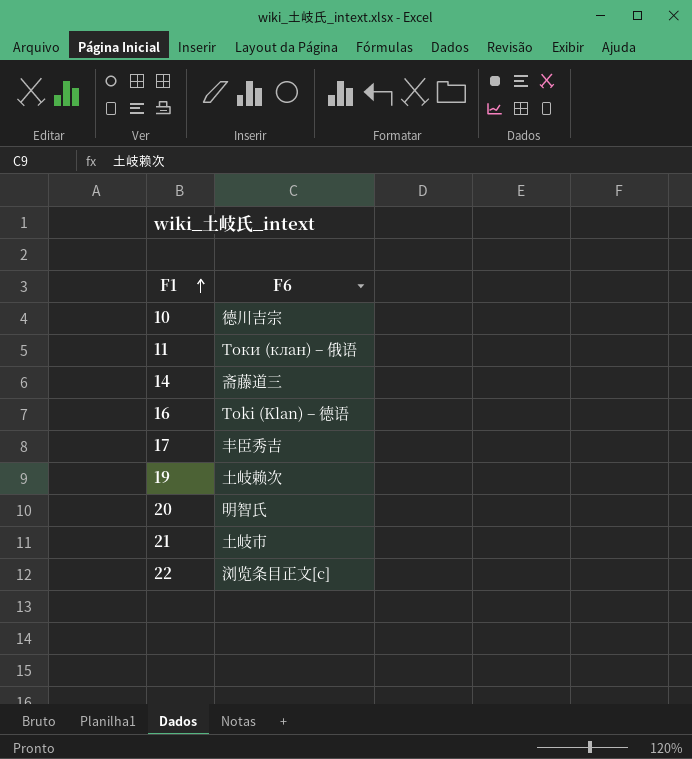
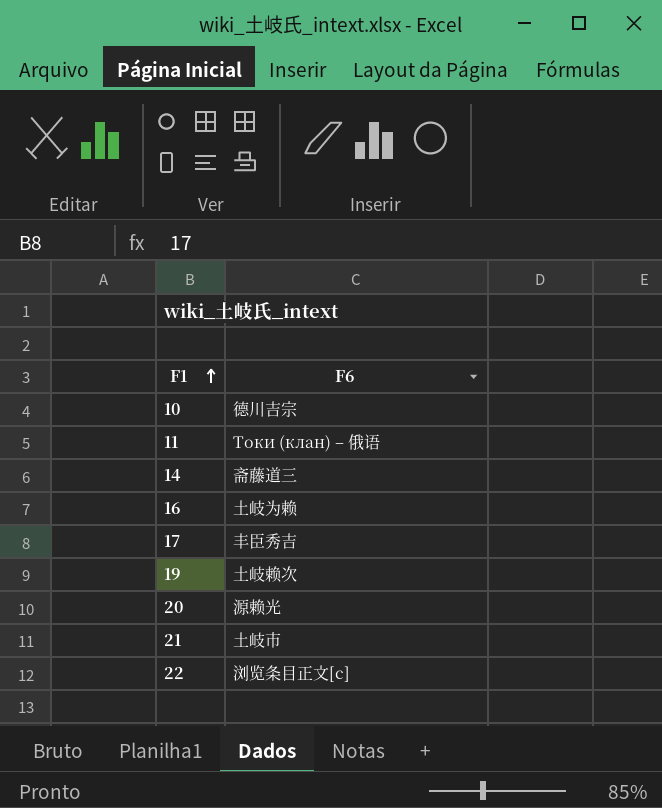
16 | F6: Toki (Klan) – 德语 -> 土岐为赖
20 | F6: 明智氏 -> 源赖光

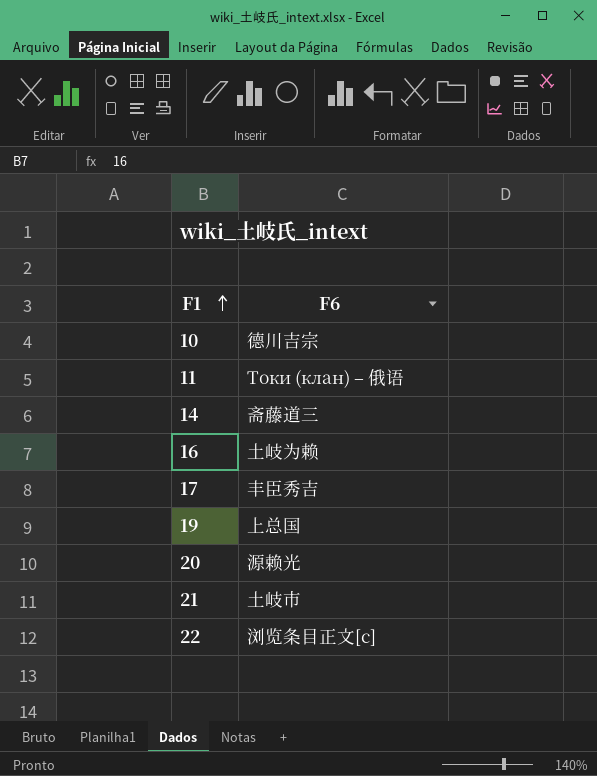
19 | F6: 土岐赖次 -> 上总国

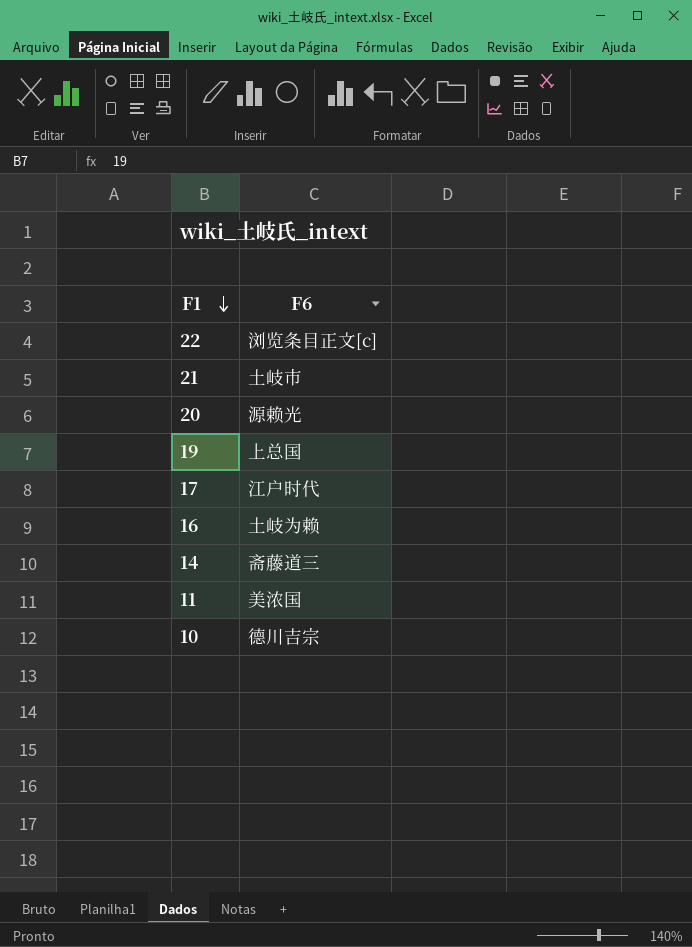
row order: F1 ascending -> F1 descending
17 | F6: 丰臣秀吉 -> 江户时代
11 | F6: Токи (клан) – 俄语 -> 美浓国

